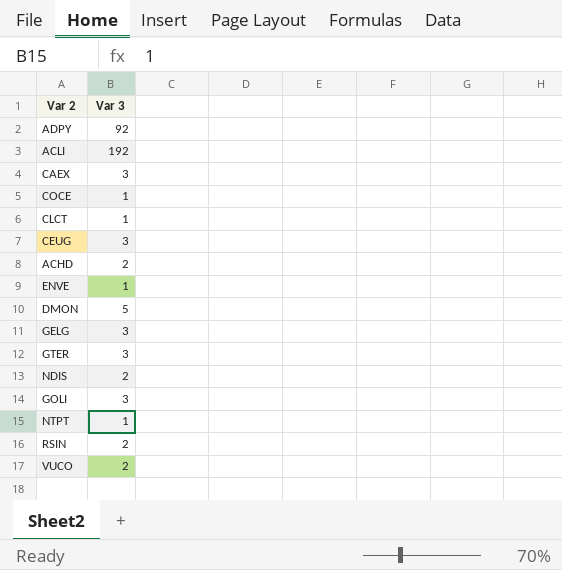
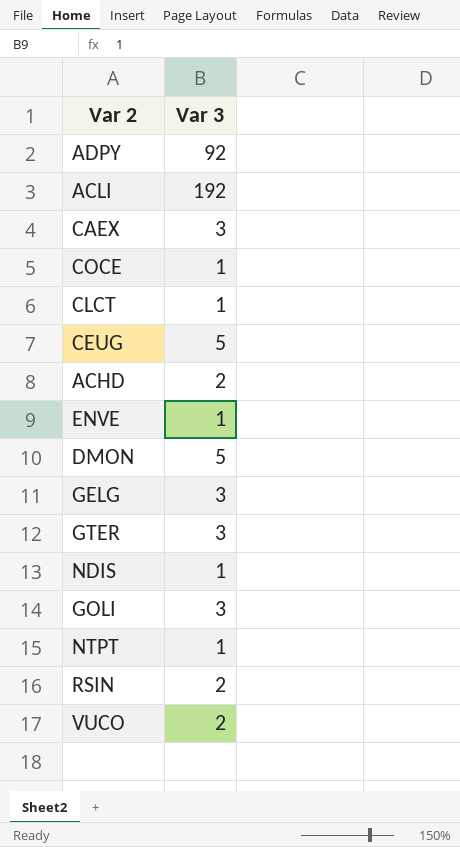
CEUG | Var 3: 3 -> 5
NDIS | Var 3: 2 -> 1

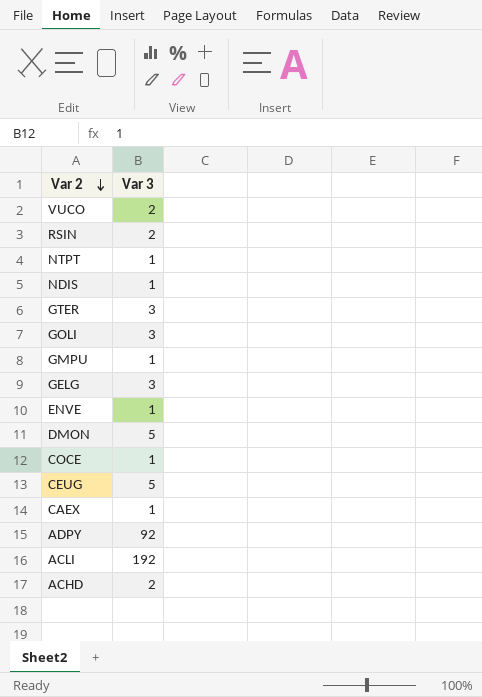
row order: none -> Var 2 descending
row CLCT: 1 -> none
row GMPU: none -> 1
CAEX | Var 3: 3 -> 1

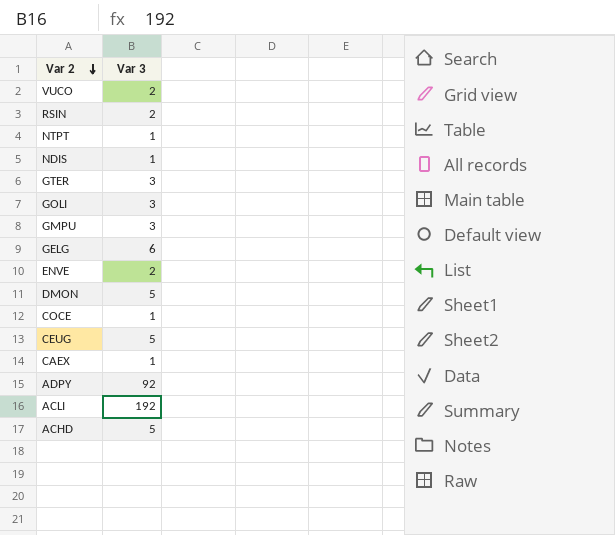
GMPU | Var 3: 1 -> 3
GELG | Var 3: 3 -> 6
ENVE | Var 3: 1 -> 2
ACHD | Var 3: 2 -> 5

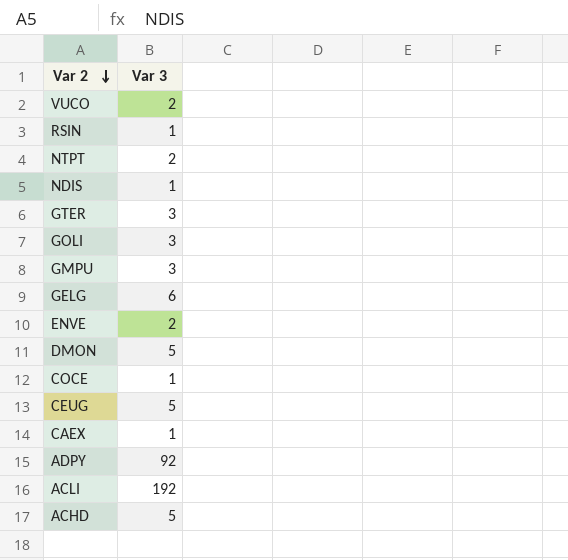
RSIN | Var 3: 2 -> 1
NTPT | Var 3: 1 -> 2

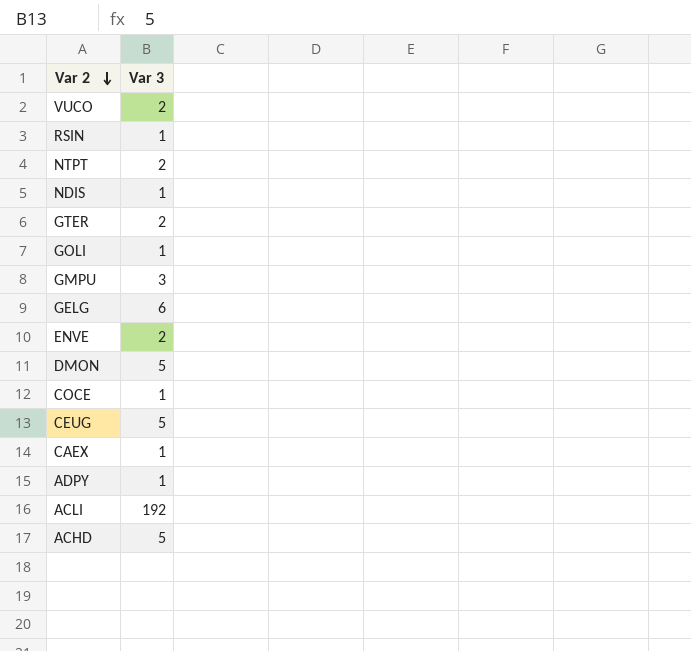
GTER | Var 3: 3 -> 2
GOLI | Var 3: 3 -> 1
ADPY | Var 3: 92 -> 1

